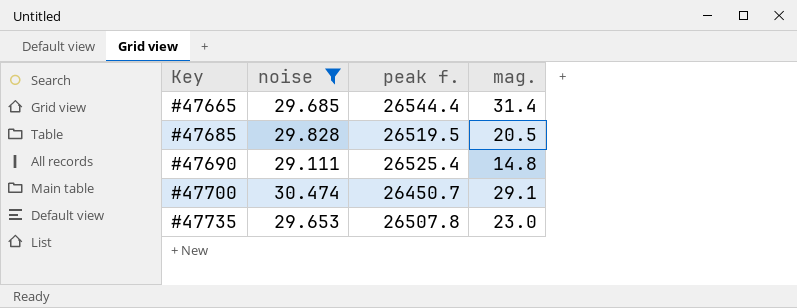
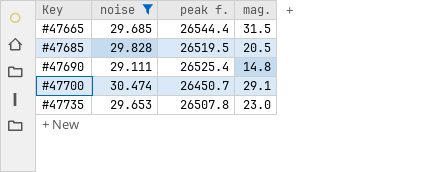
#47665 | mag.: 31.4 -> 31.5

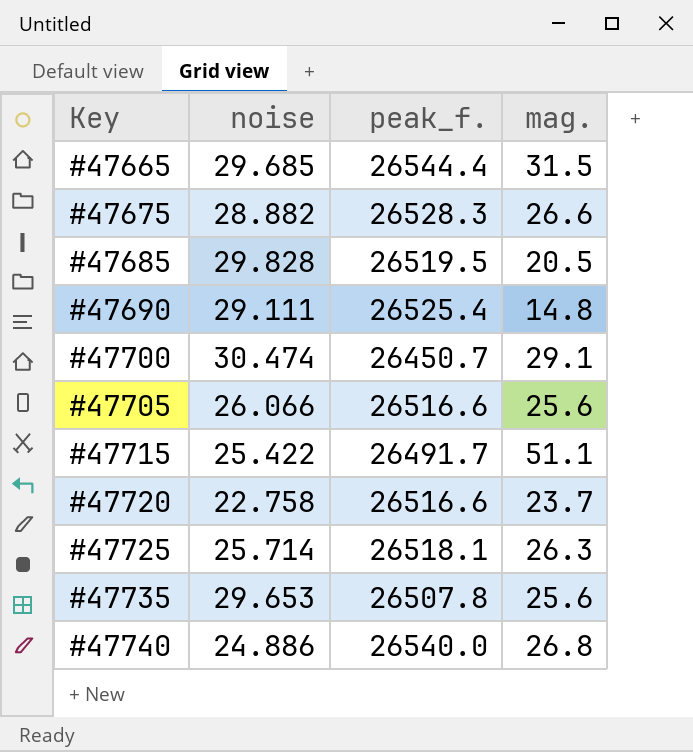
filter: noise >= 29.111 -> none
column name: peak f. -> peak_f.
#47735 | mag.: 23.0 -> 25.6

